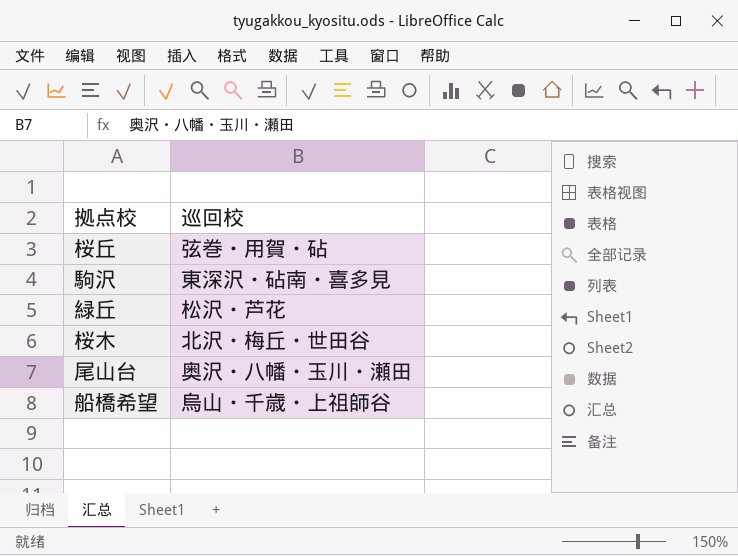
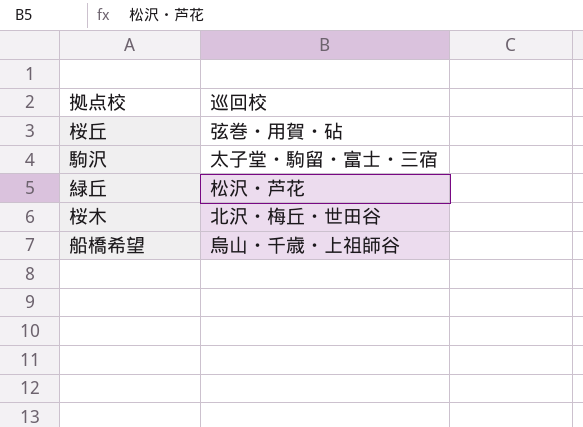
row 尾山台: 奥沢・八幡・玉川・瀬田 -> none
駒沢 | 巡回校: 東深沢・砧南・喜多見 -> 太子堂・駒留・富士・三宿

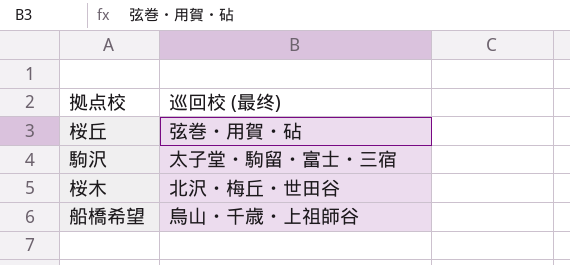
column name: 巡回校 -> 巡回校 (最终)
row 緑丘: 松沢・芦花 -> none

